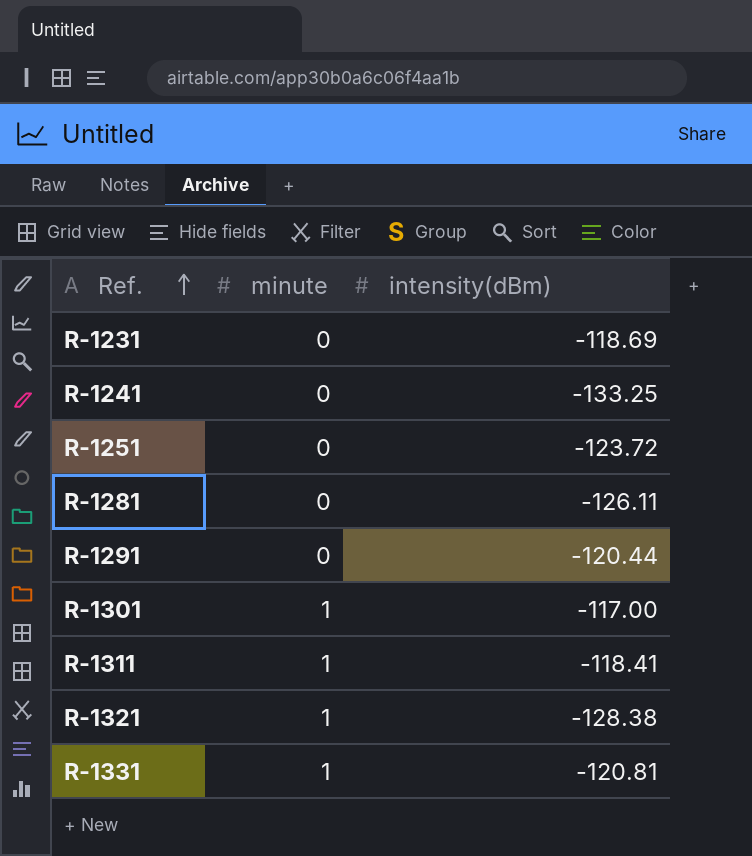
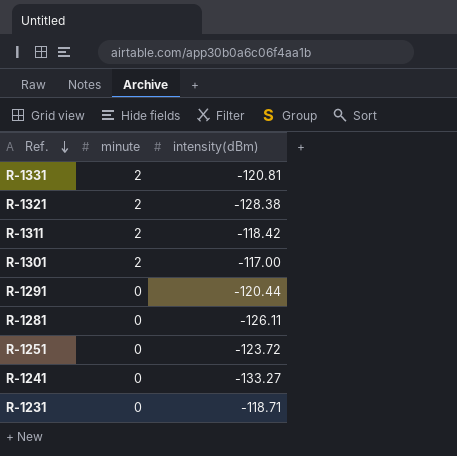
row order: Ref. ascending -> Ref. descending
R-1331 | minute: 1 -> 2
R-1321 | minute: 1 -> 2
R-1311 | minute: 1 -> 2
R-1311 | intensity(dBm): -118.41 -> -118.42
R-1301 | minute: 1 -> 2
R-1241 | intensity(dBm): -133.25 -> -133.27
R-1231 | intensity(dBm): -118.69 -> -118.71

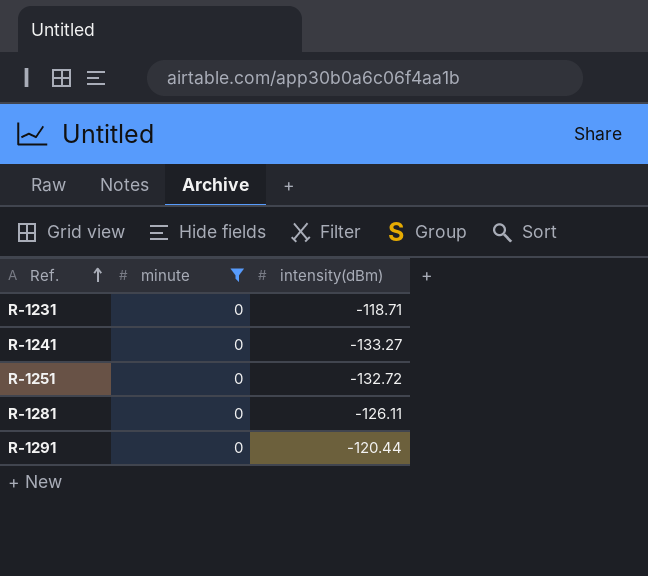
filter: none -> minute = 0
row order: Ref. descending -> Ref. ascending
R-1251 | intensity(dBm): -123.72 -> -132.72

